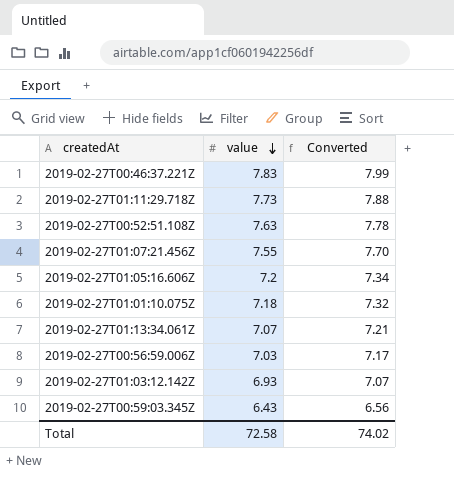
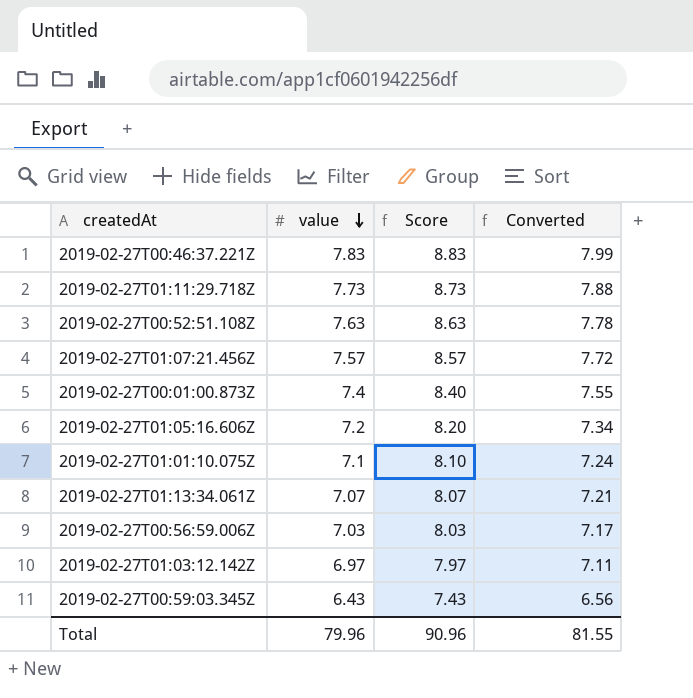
column Score | formula: none -> [value] + 1
2019-02-27T01:07:21.456Z | value: 7.55 -> 7.57
2019-02-27T01:07:21.456Z | Converted: 7.70 -> 7.72
row 2019-02-27T00:01:00.873Z: none -> 7.4 | 8.40 | 7.55
2019-02-27T01:01:10.075Z | value: 7.18 -> 7.1
2019-02-27T01:01:10.075Z | Converted: 7.32 -> 7.24
2019-02-27T01:03:12.142Z | value: 6.93 -> 6.97
2019-02-27T01:03:12.142Z | Converted: 7.07 -> 7.11
Total | value: 72.58 -> 79.96
Total | Converted: 74.02 -> 81.55

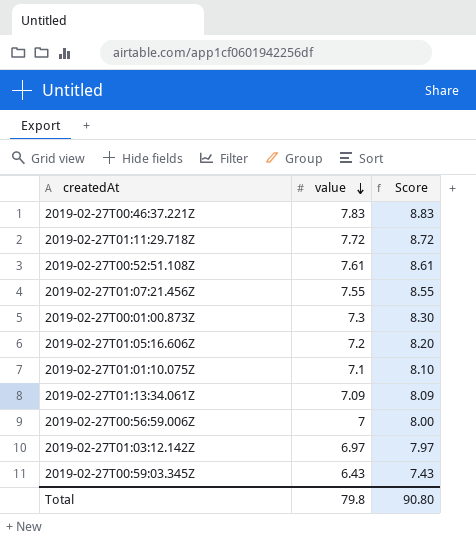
column Converted | formula: [value] * 1.02 -> none
2019-02-27T01:11:29.718Z | value: 7.73 -> 7.72
2019-02-27T01:11:29.718Z | Score: 8.73 -> 8.72
2019-02-27T00:52:51.108Z | value: 7.63 -> 7.61
2019-02-27T00:52:51.108Z | Score: 8.63 -> 8.61
2019-02-27T01:07:21.456Z | value: 7.57 -> 7.55
2019-02-27T01:07:21.456Z | Score: 8.57 -> 8.55
2019-02-27T00:01:00.873Z | value: 7.4 -> 7.3
2019-02-27T00:01:00.873Z | Score: 8.40 -> 8.30
2019-02-27T01:13:34.061Z | value: 7.07 -> 7.09
2019-02-27T01:13:34.061Z | Score: 8.07 -> 8.09
2019-02-27T00:56:59.006Z | value: 7.03 -> 7
2019-02-27T00:56:59.006Z | Score: 8.03 -> 8.00
Total | value: 79.96 -> 79.8
Total | Score: 90.96 -> 90.80

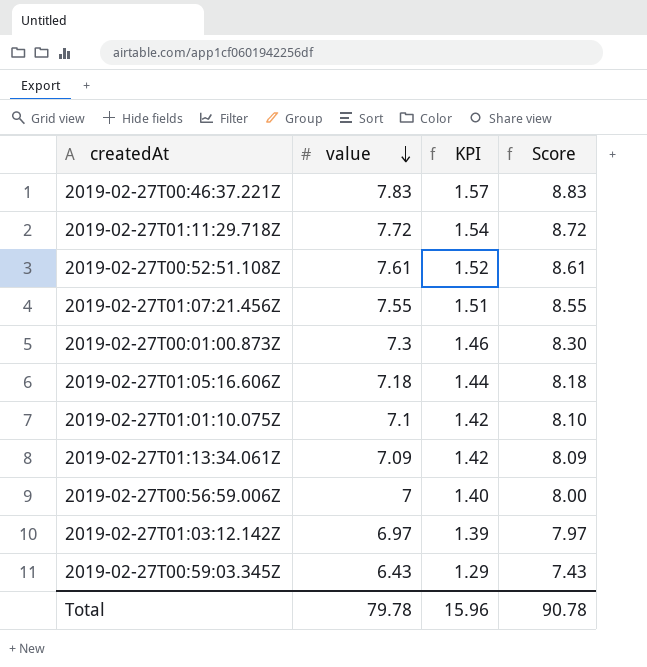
column KPI | formula: none -> [value] * 0.2
2019-02-27T01:05:16.606Z | value: 7.2 -> 7.18
2019-02-27T01:05:16.606Z | Score: 8.20 -> 8.18
Total | value: 79.8 -> 79.78
Total | Score: 90.80 -> 90.78

